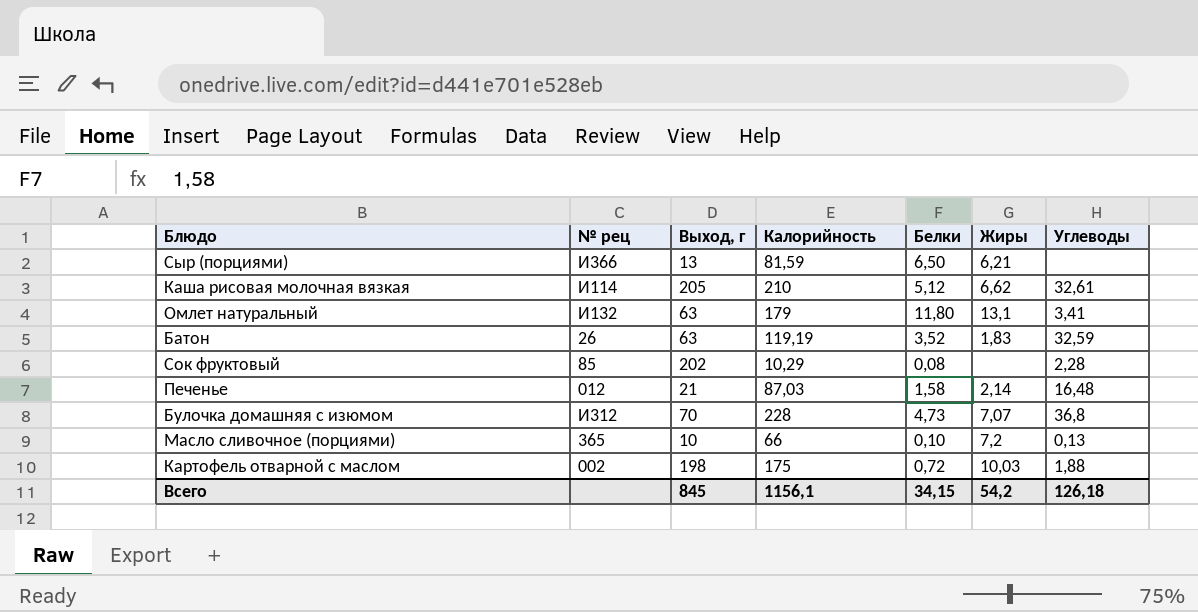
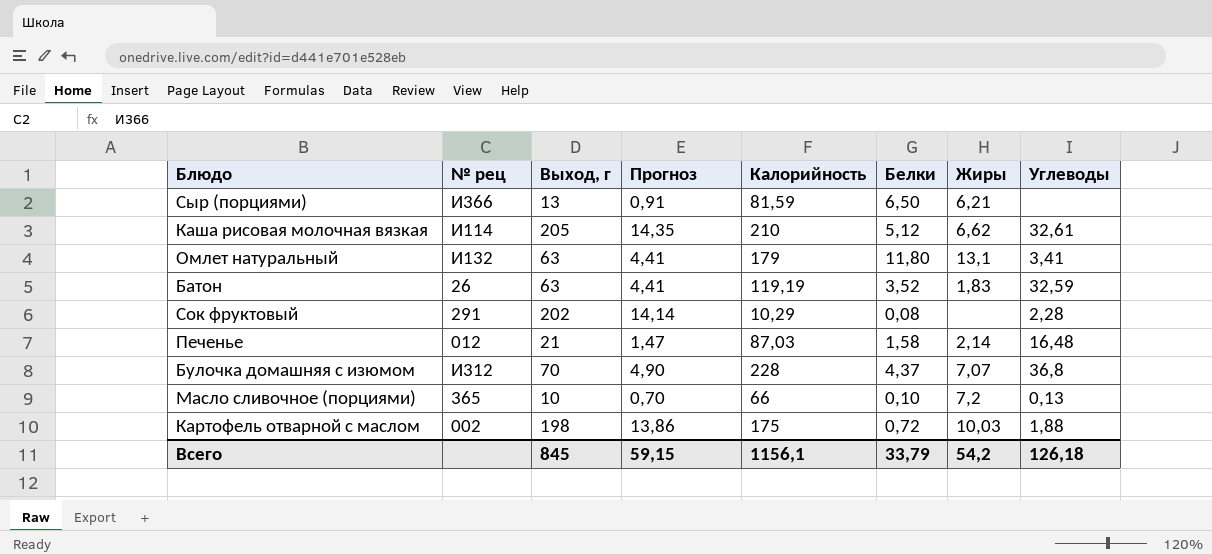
column Прогноз | formula: none -> [Выход, г] * 0,07
Сок фруктовый | № рец: 85 -> 291
Булочка домашняя с изюмом | Белки: 4,73 -> 4,37
Всего | Белки: 34,15 -> 33,79

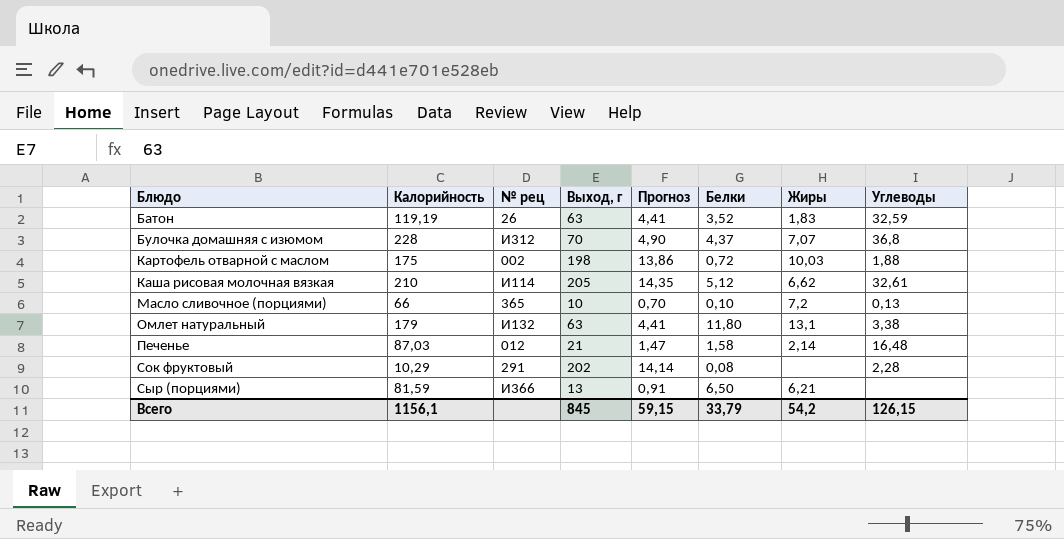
row order: none -> Блюдо ascending
column Калорийность | position: 5 -> 2
Омлет натуральный | Углеводы: 3,41 -> 3,38
Всего | Углеводы: 126,18 -> 126,15

